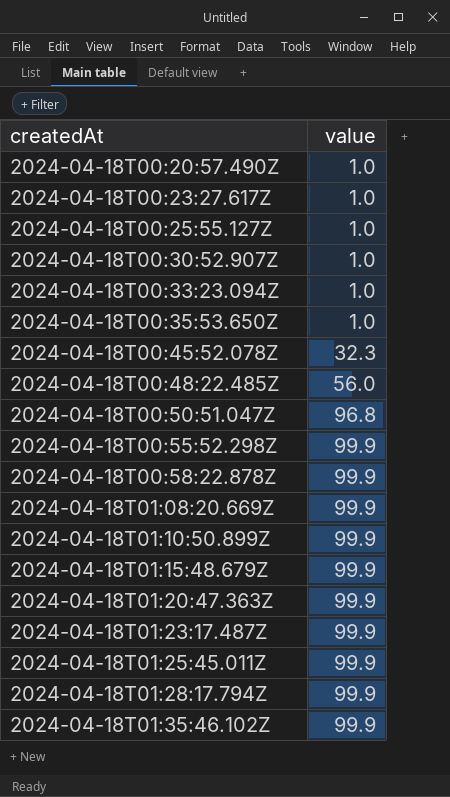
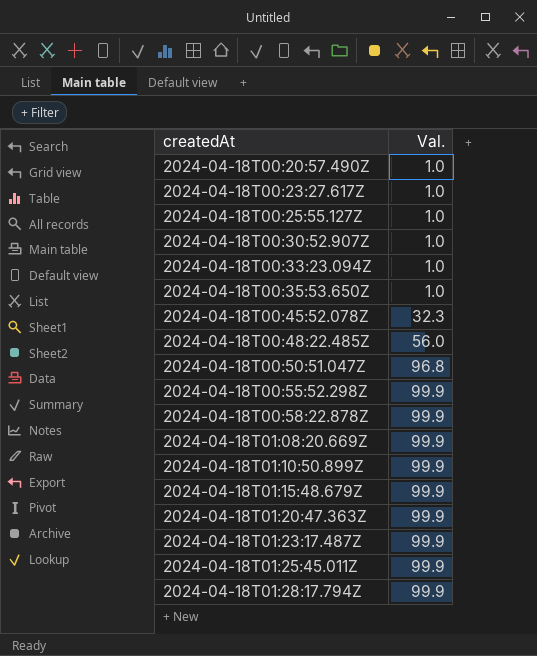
column name: value -> Val.
row 2024-04-18T01:35:46.102Z: 99.9 -> none

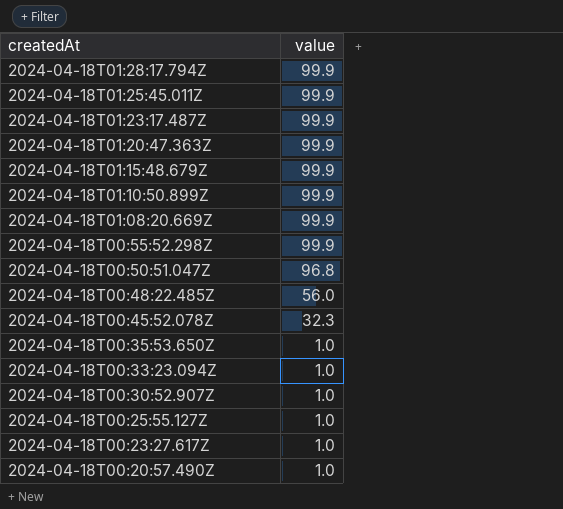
row order: createdAt ascending -> createdAt descending
column name: Val. -> value
row 2024-04-18T00:58:22.878Z: 99.9 -> none

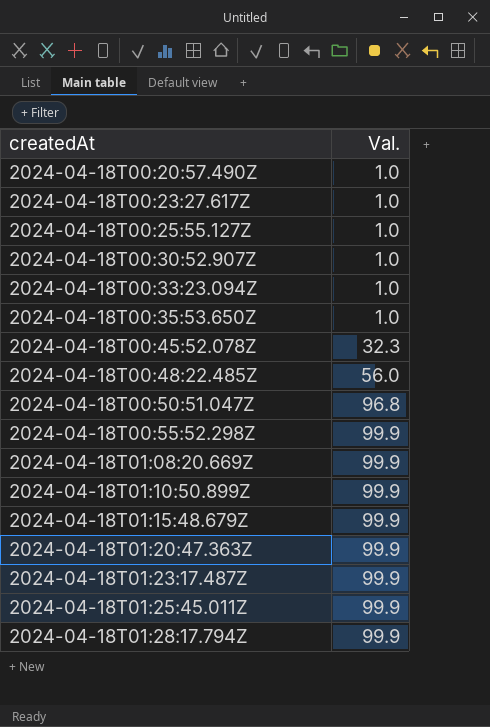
row order: createdAt descending -> createdAt ascending
column name: value -> Val.

